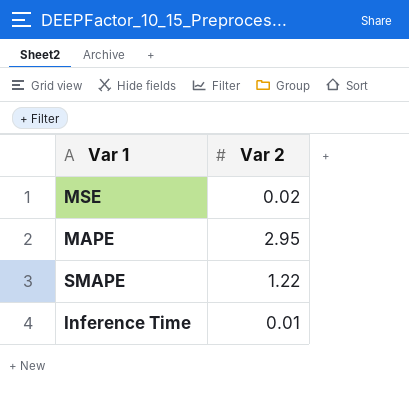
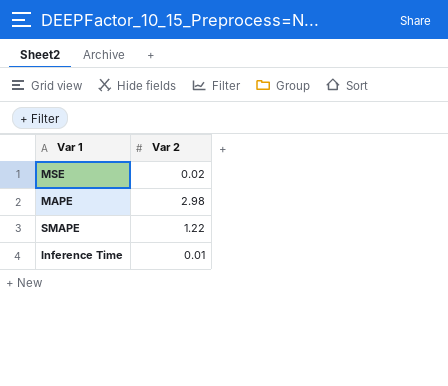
MAPE | Var 2: 2.95 -> 2.98

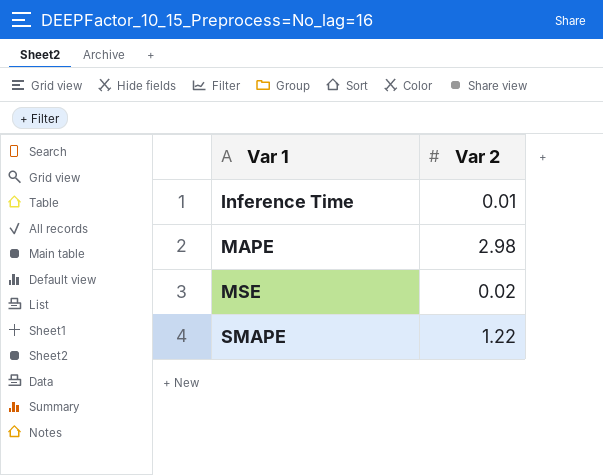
row order: none -> Var 1 ascending

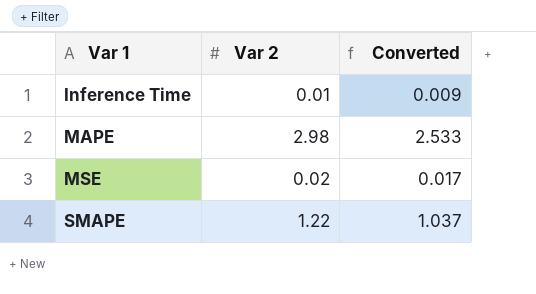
column Converted | formula: none -> [Var 2] * 0.85

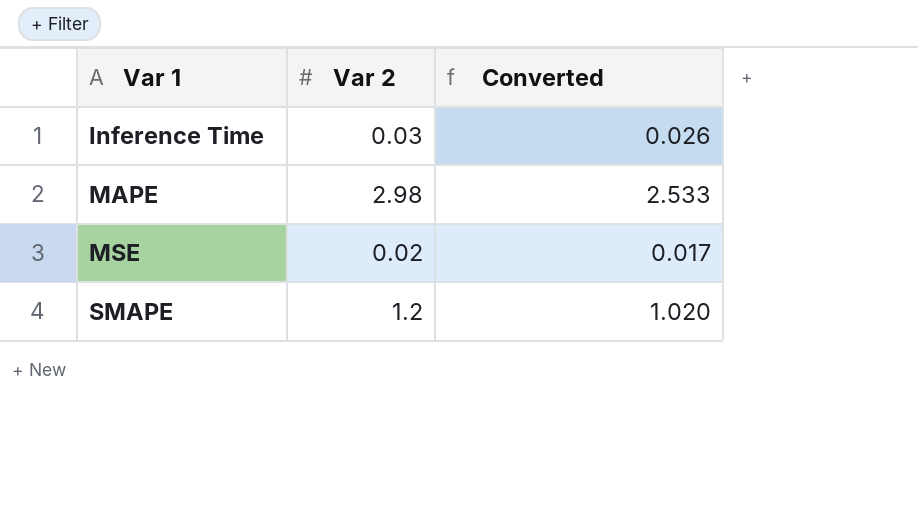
Inference Time | Var 2: 0.01 -> 0.03
Inference Time | Converted: 0.009 -> 0.026
SMAPE | Var 2: 1.22 -> 1.2
SMAPE | Converted: 1.037 -> 1.020

